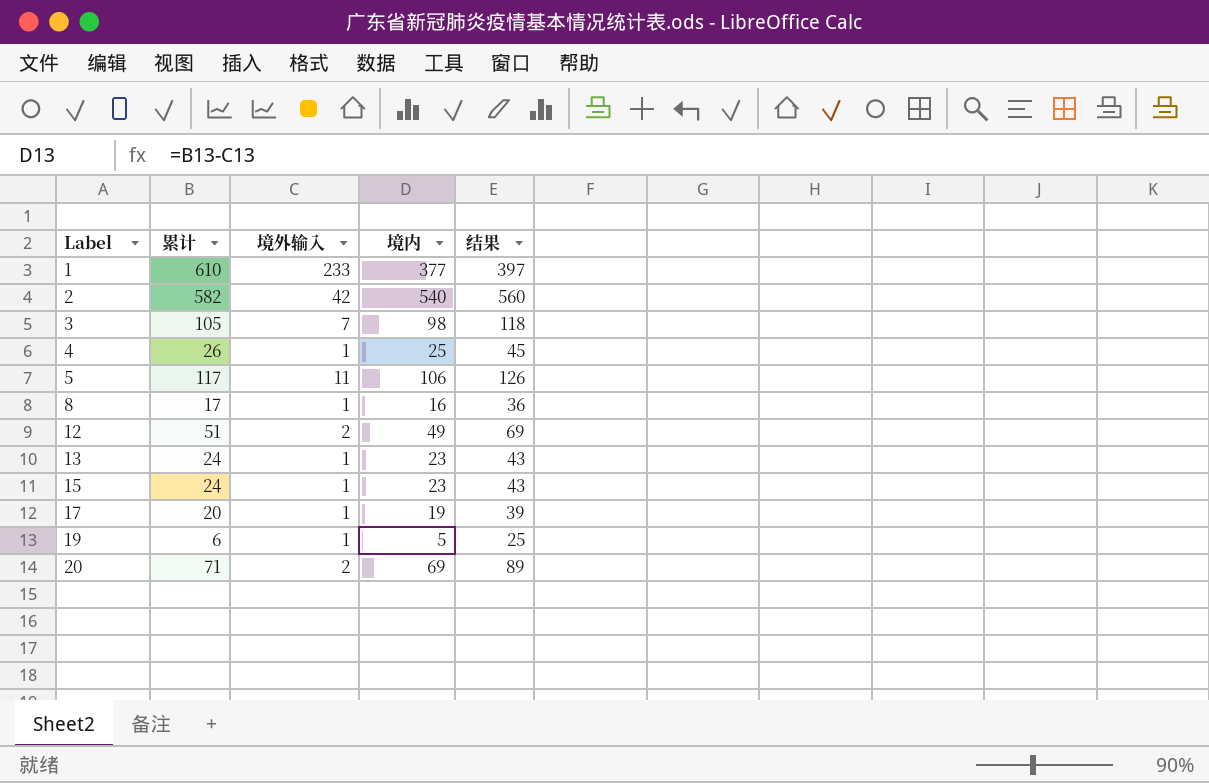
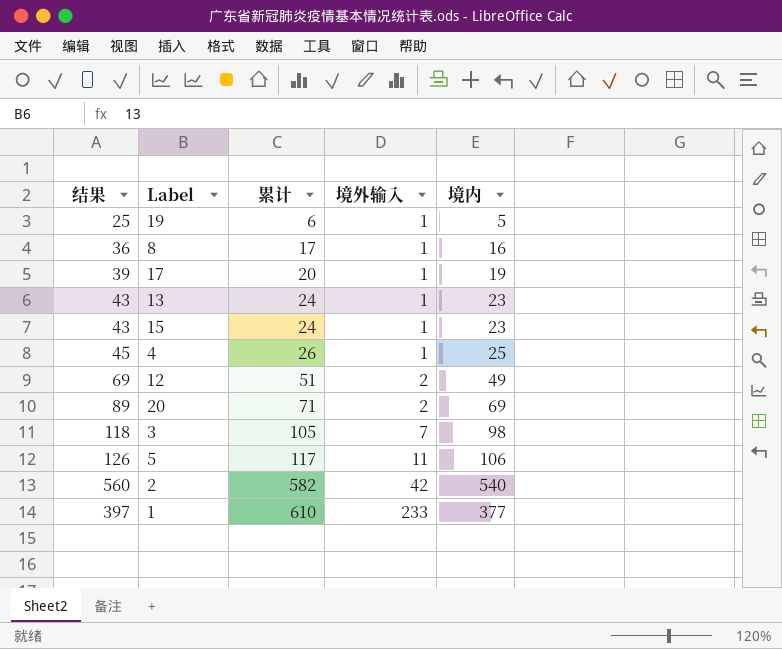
row order: Label ascending -> 累计 ascending
column 结果 | position: 5 -> 1

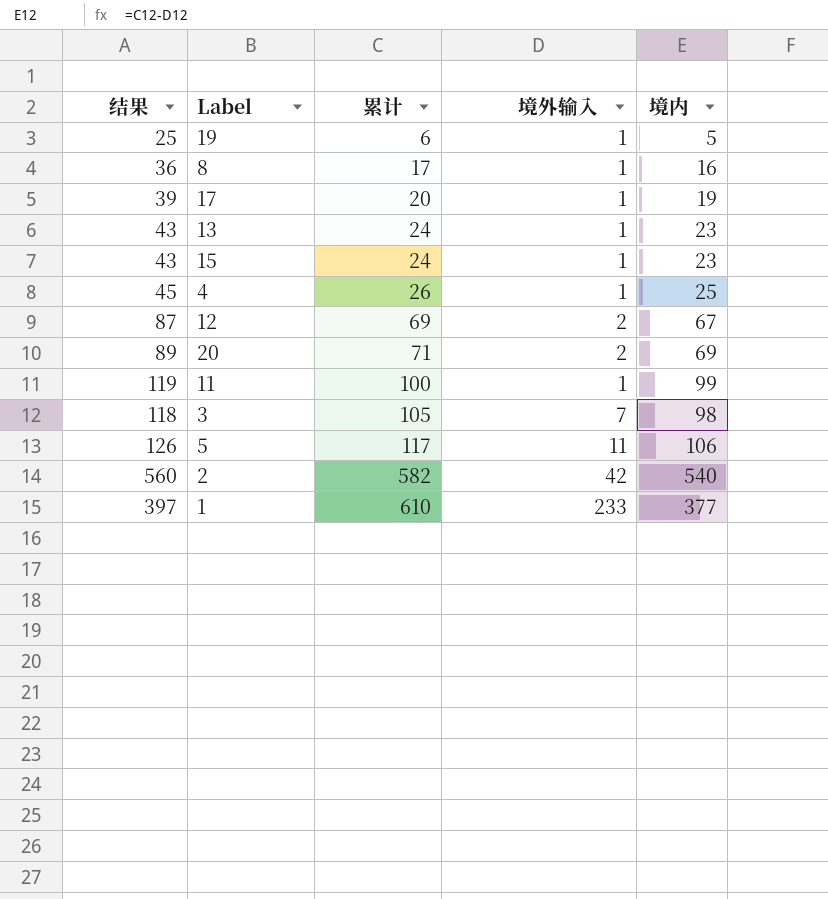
12 | 结果: 69 -> 87
12 | 累计: 51 -> 69
12 | 境内: 49 -> 67
row 11: none -> 119 | 100 | 1 | 99

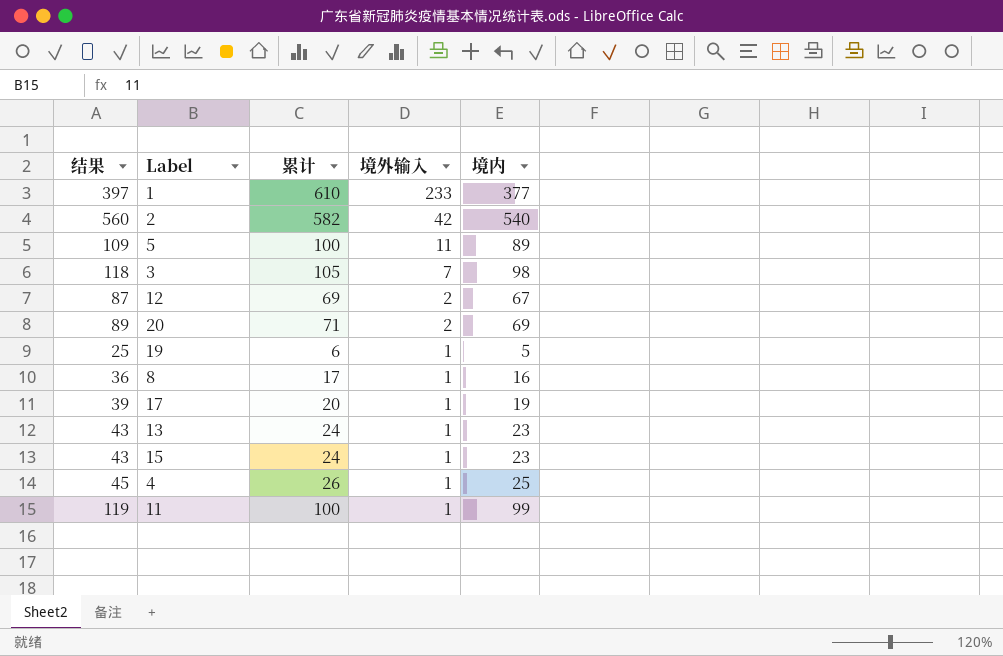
row order: 累计 ascending -> 境外输入 descending
5 | 结果: 126 -> 109
5 | 累计: 117 -> 100
5 | 境内: 106 -> 89

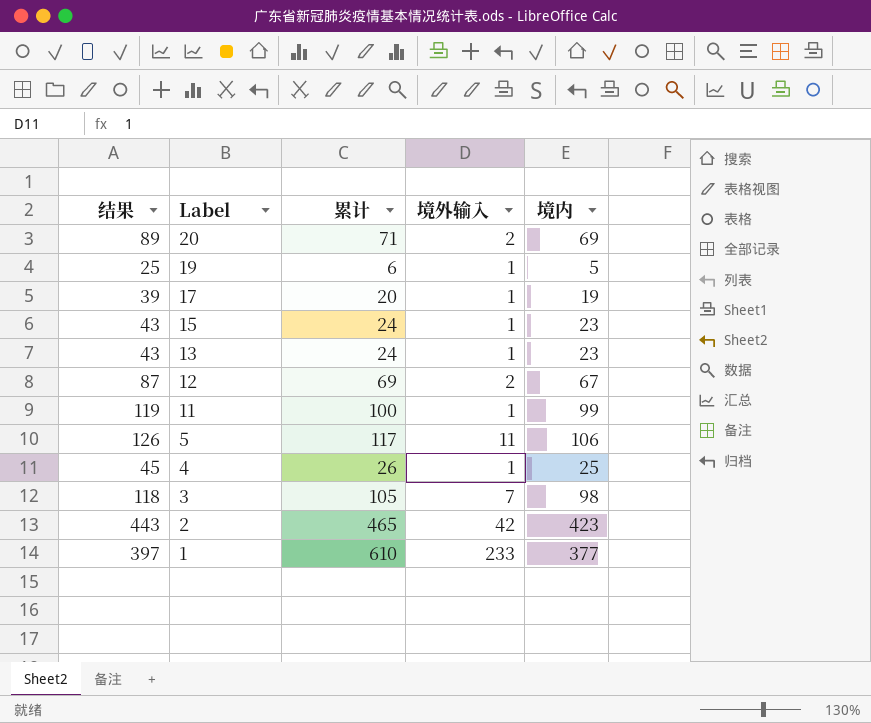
row order: 境外输入 descending -> Label descending
row 8: 36 | 17 | 1 | 16 -> none
5 | 结果: 109 -> 126
5 | 累计: 100 -> 117
5 | 境内: 89 -> 106
2 | 结果: 560 -> 443
2 | 累计: 582 -> 465
2 | 境内: 540 -> 423

